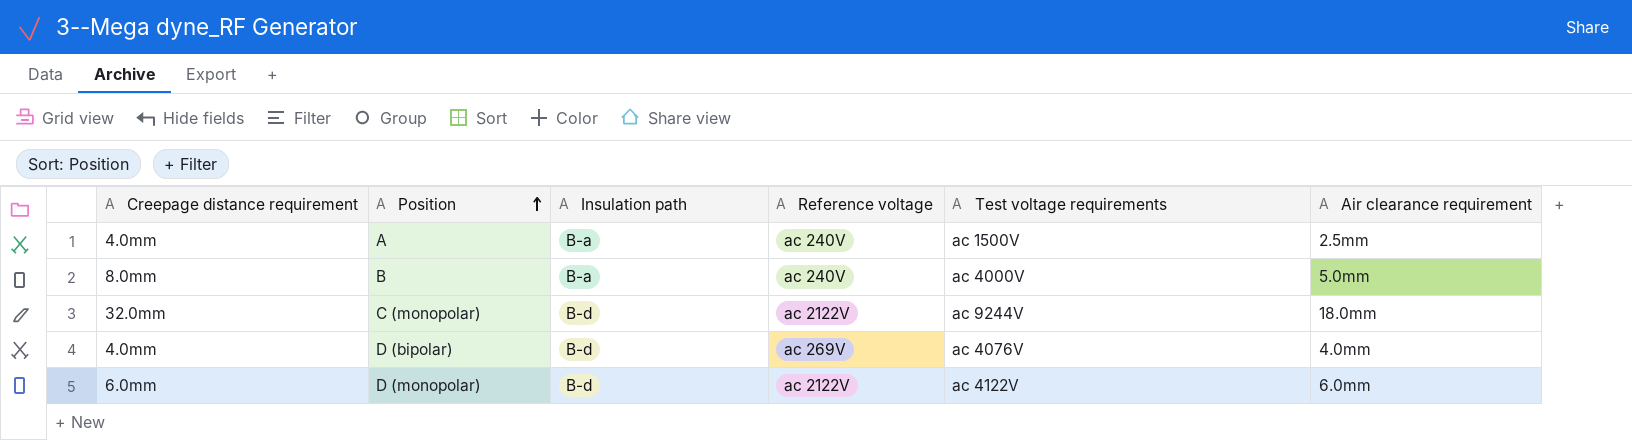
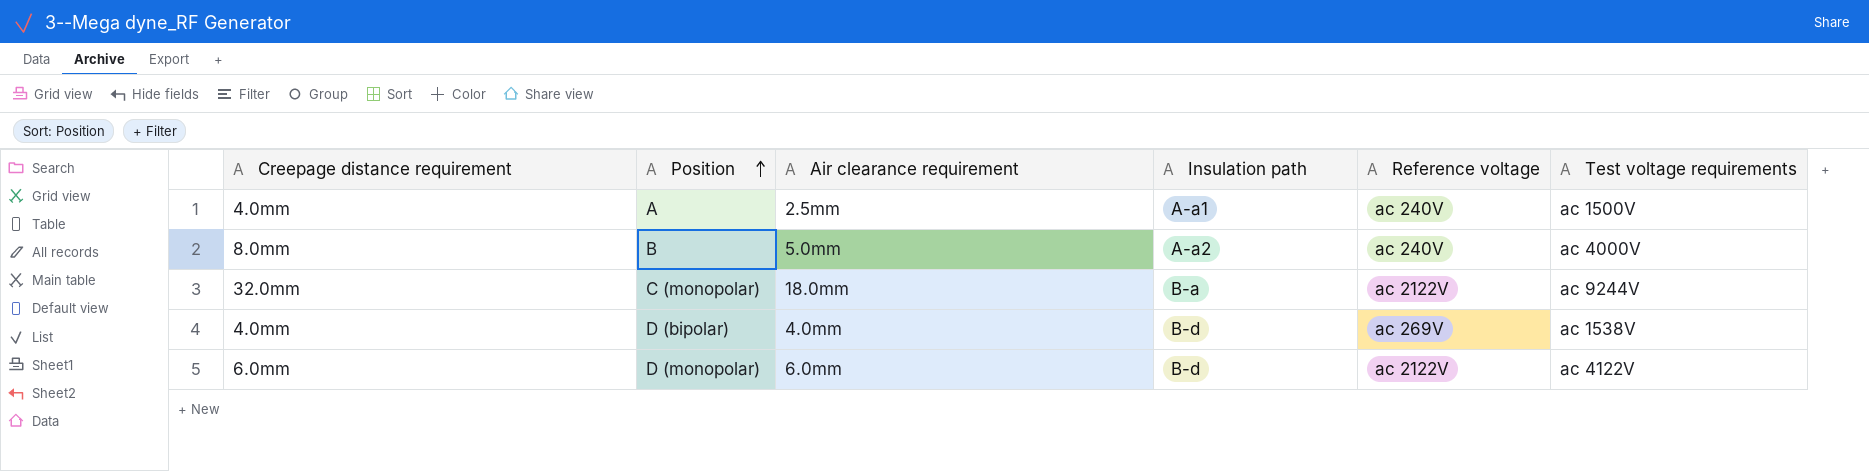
column Air clearance requirement | position: 6 -> 3
A | Insulation path: B-a -> A-a1
B | Insulation path: B-a -> A-a2
C (monopolar) | Insulation path: B-d -> B-a
D (bipolar) | Test voltage requirements: ac 4076V -> ac 1538V

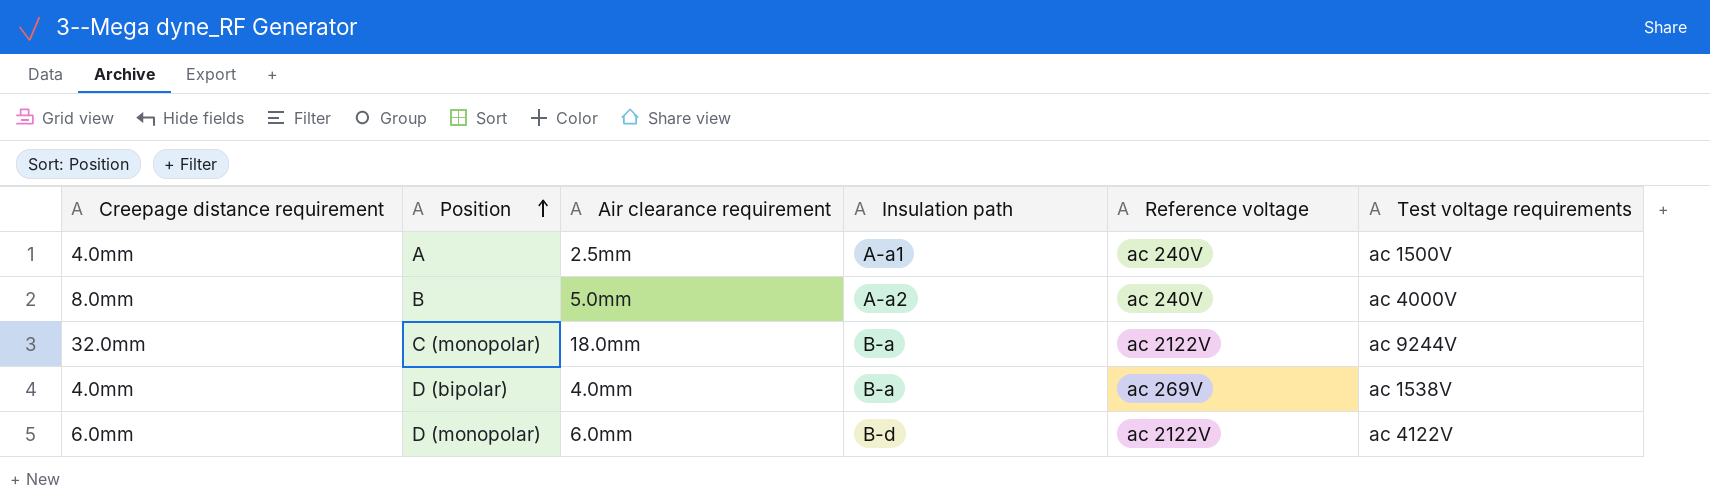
D (bipolar) | Insulation path: B-d -> B-a

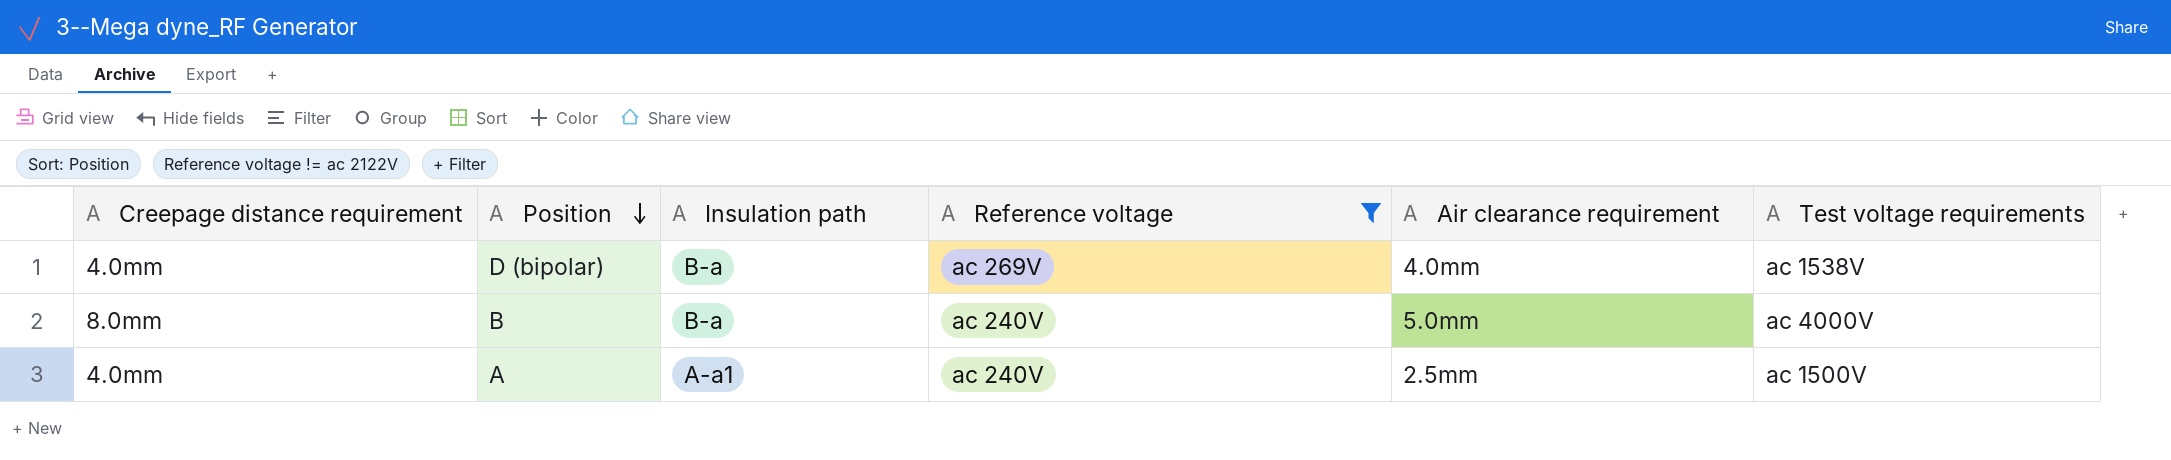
filter: none -> Reference voltage != ac 2122V
row order: Position ascending -> Position descending
column Air clearance requirement | position: 3 -> 5
B | Insulation path: A-a2 -> B-a

